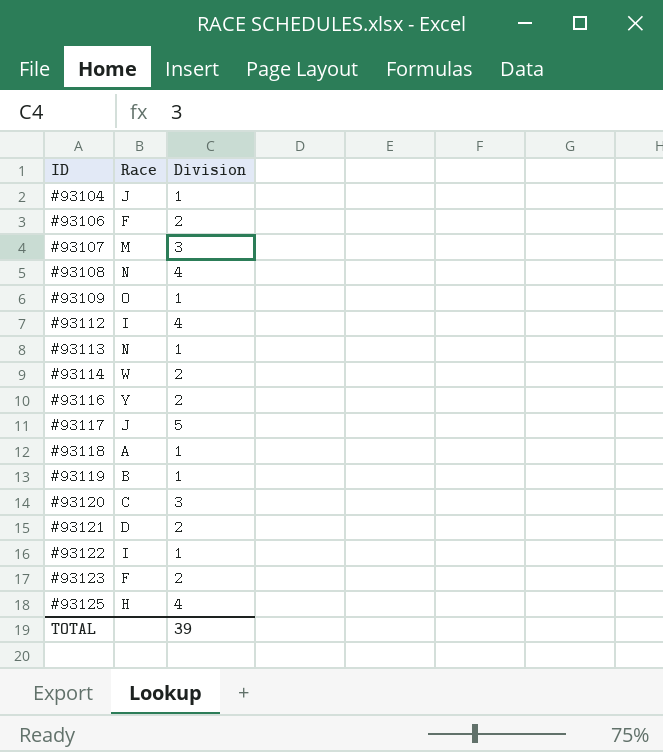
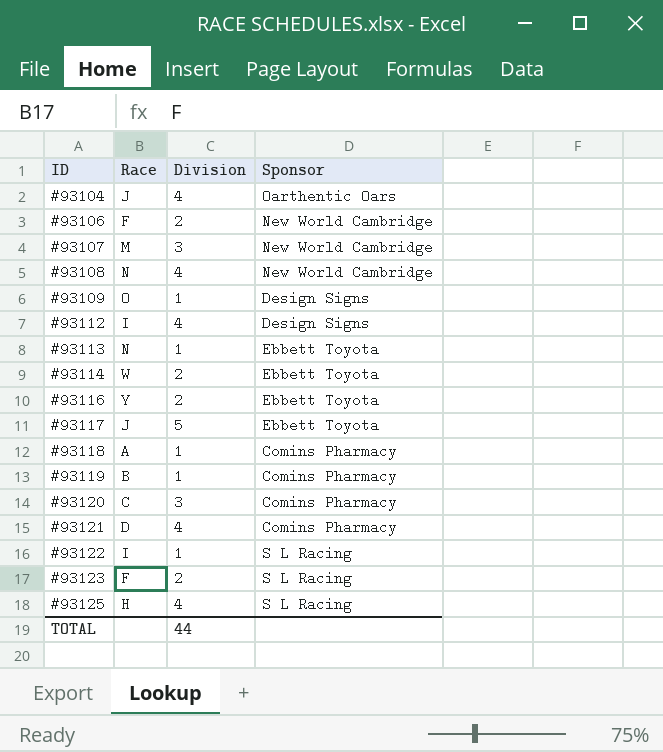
column Sponsor | position: none -> 4
#93104 | Division: 1 -> 4
#93121 | Division: 2 -> 4
TOTAL | Division: 39 -> 44

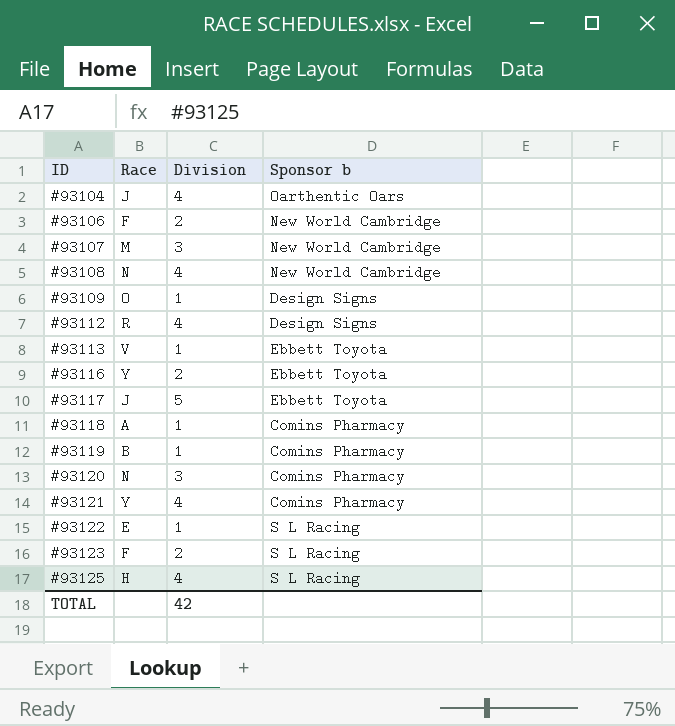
column name: Sponsor -> Sponsor b
row #93114: W | 2 | Ebbett Toyota -> none
#93112 | Race: I -> R
#93113 | Race: N -> V
#93120 | Race: C -> N
#93121 | Race: D -> Y
#93122 | Race: I -> E
TOTAL | Division: 44 -> 42

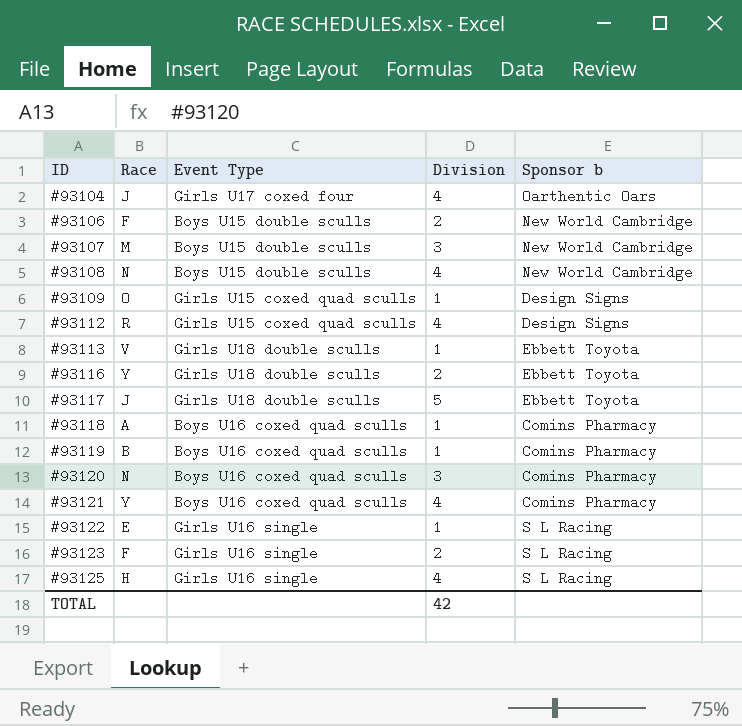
column Event Type | position: none -> 3

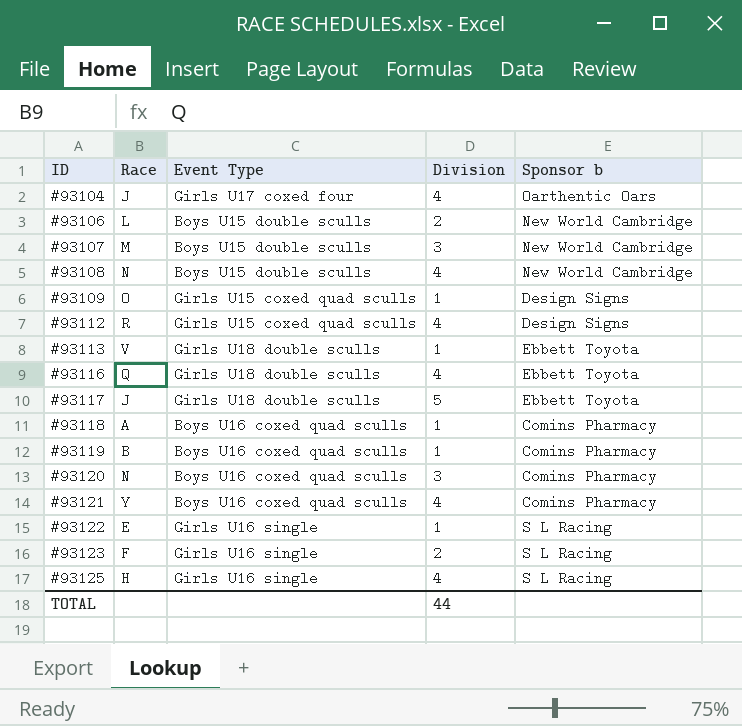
#93106 | Race: F -> L
#93116 | Race: Y -> Q
#93116 | Division: 2 -> 4
TOTAL | Division: 42 -> 44

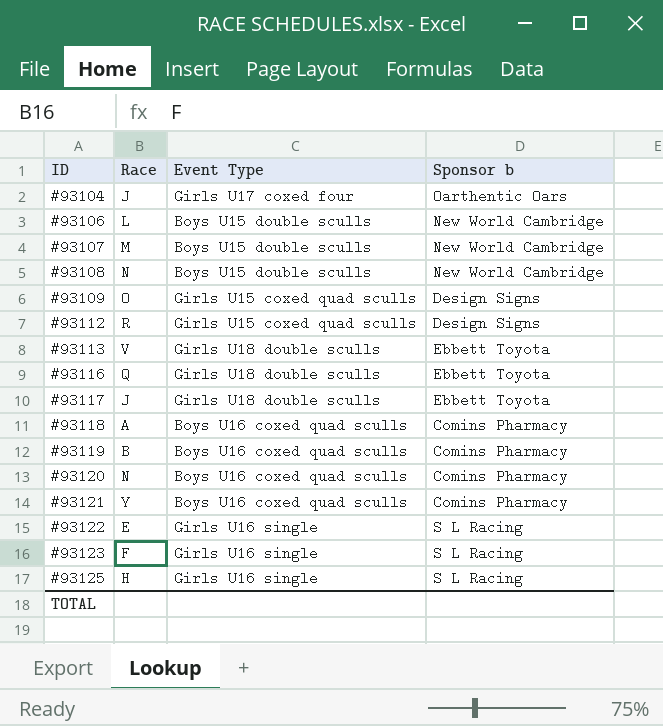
column Division | position: 4 -> none

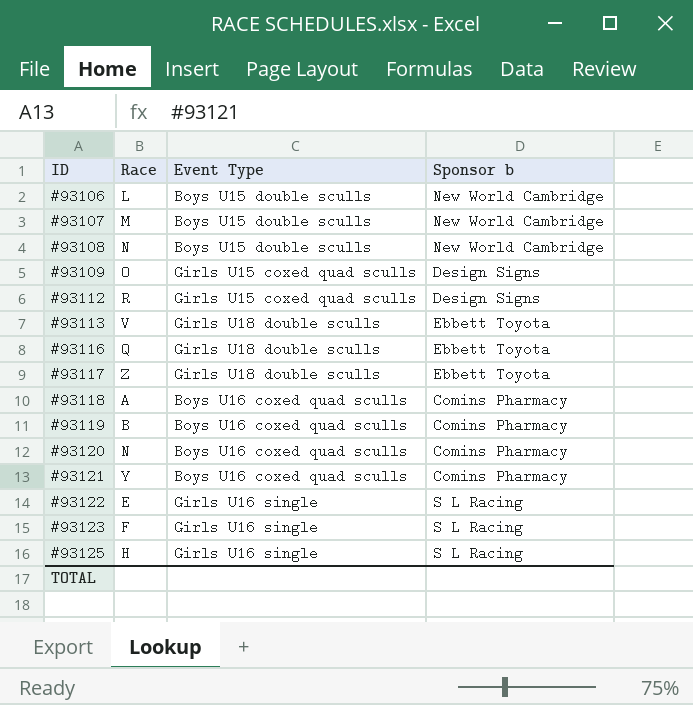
row #93104: J | Girls U17 coxed four | Oarthentic Oars -> none
#93117 | Race: J -> Z

